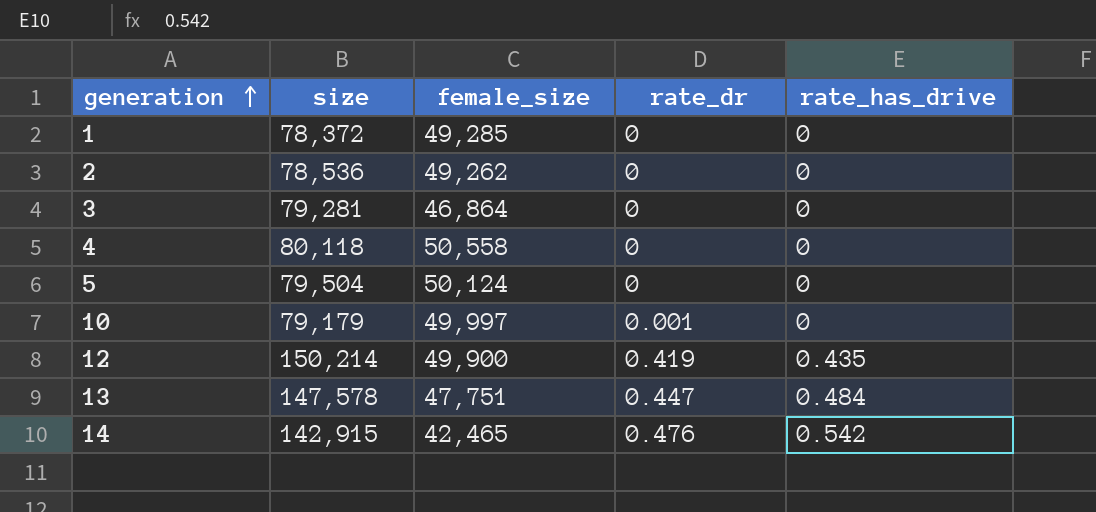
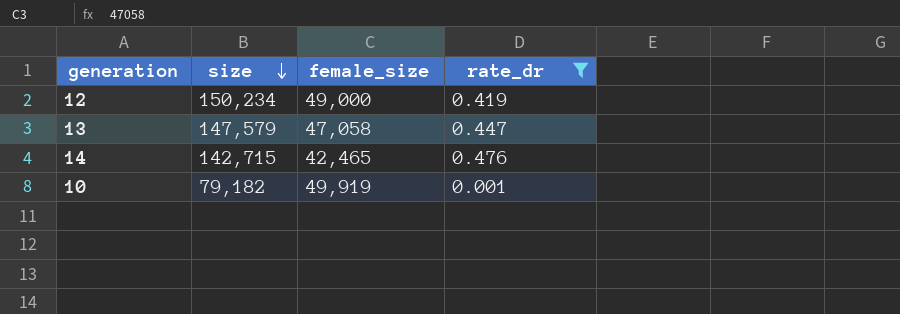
filter: none -> rate_dr != 0
row order: generation ascending -> size descending
column rate_has_drive | position: 5 -> none
12 | size: 150,214 -> 150,234
12 | female_size: 49,900 -> 49,000
13 | size: 147,578 -> 147,579
13 | female_size: 47,751 -> 47,058
14 | size: 142,915 -> 142,715
10 | size: 79,179 -> 79,182
10 | female_size: 49,997 -> 49,919

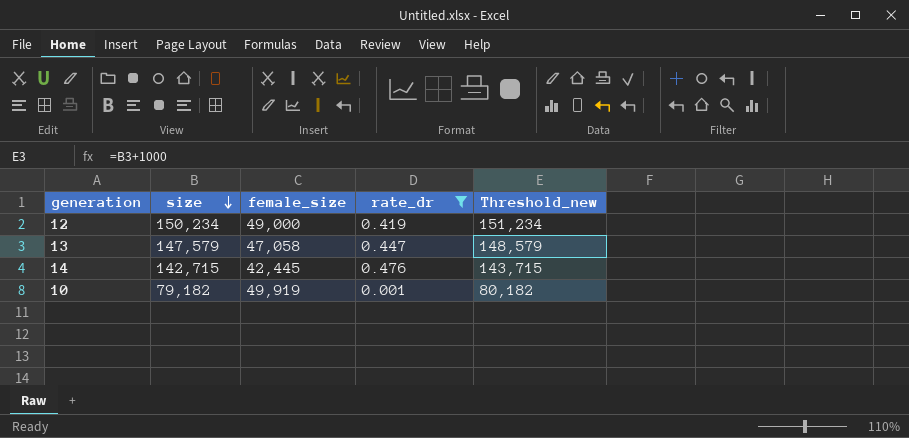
column Threshold_new | formula: none -> [size] + 1000
14 | female_size: 42,465 -> 42,445

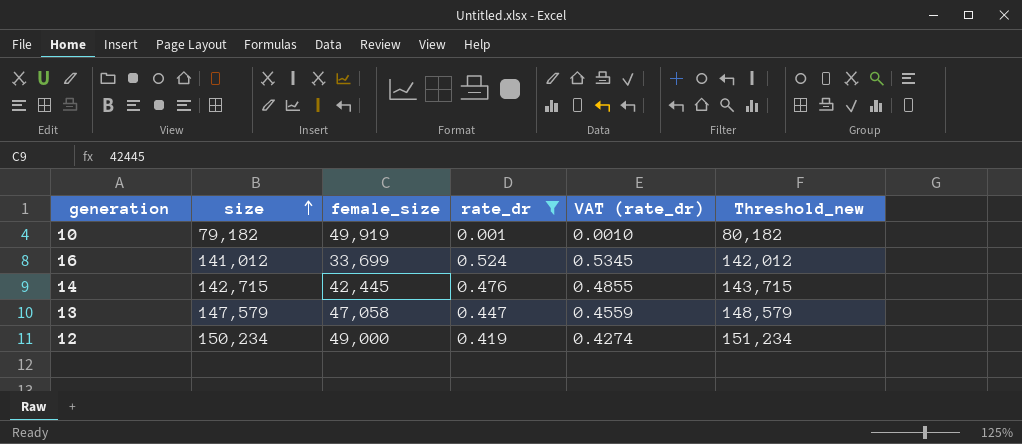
row order: size descending -> size ascending
column VAT (rate_dr) | formula: none -> [rate_dr] * 1.02
row 16: none -> 141,012 | 33,699 | 0.524 | 0.5345 | 142,012

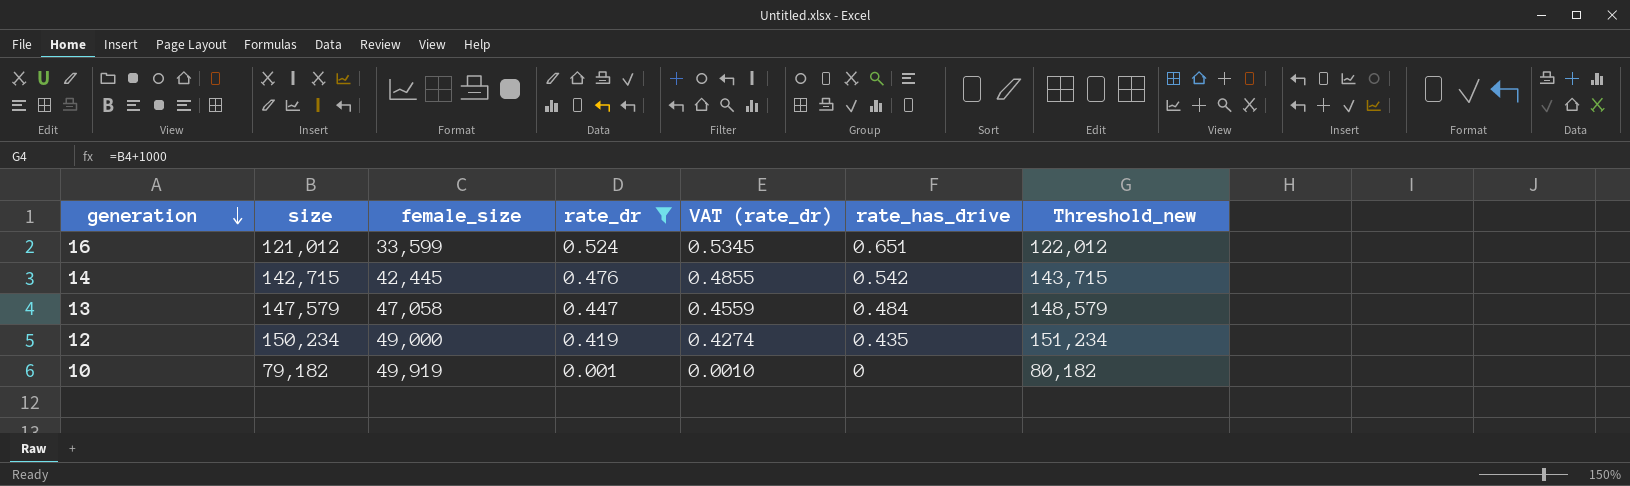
row order: size ascending -> generation descending
column rate_has_drive | position: none -> 6
16 | size: 141,012 -> 121,012
16 | female_size: 33,699 -> 33,599
16 | Threshold_new: 142,012 -> 122,012

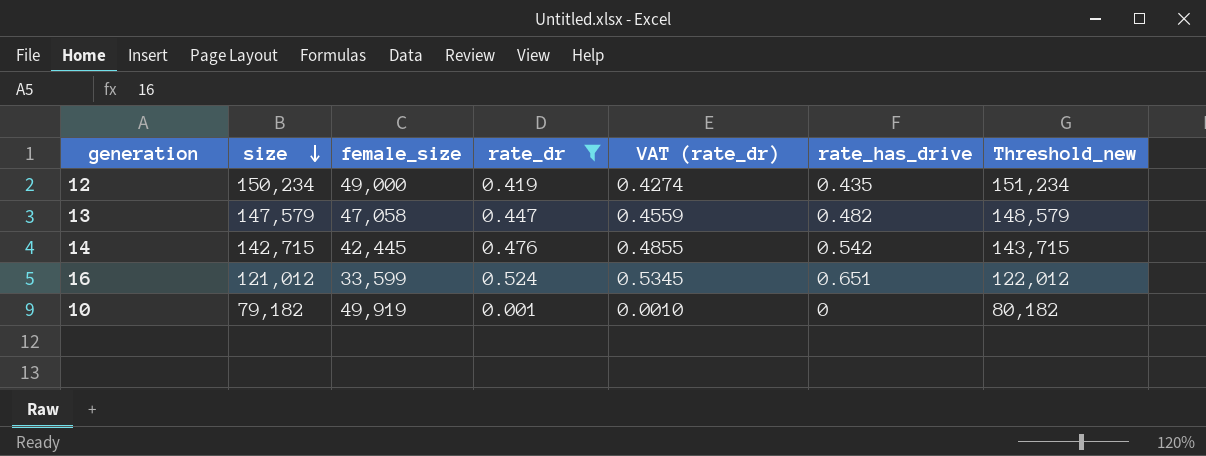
row order: generation descending -> size descending
13 | rate_has_drive: 0.484 -> 0.482

